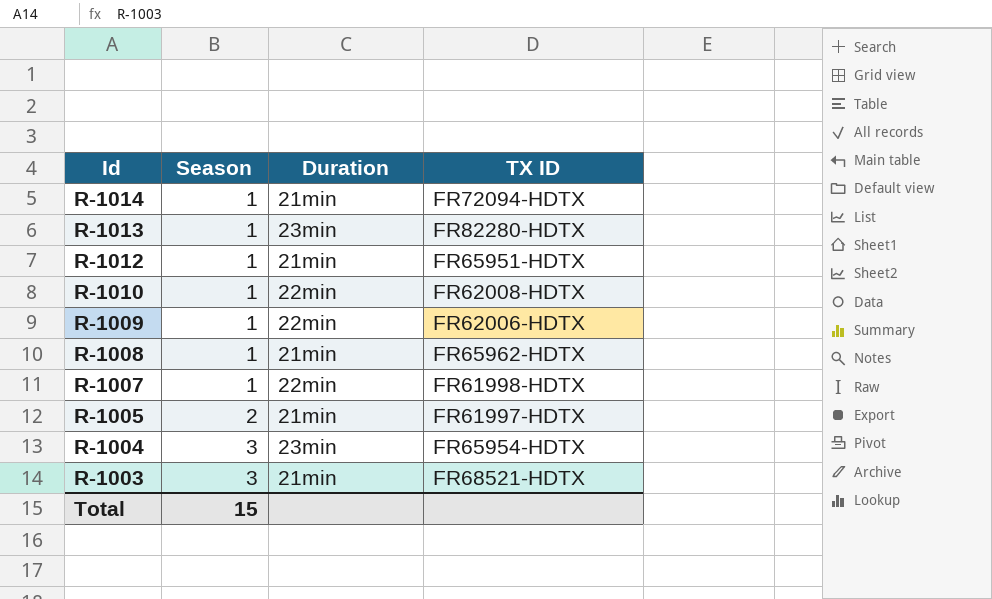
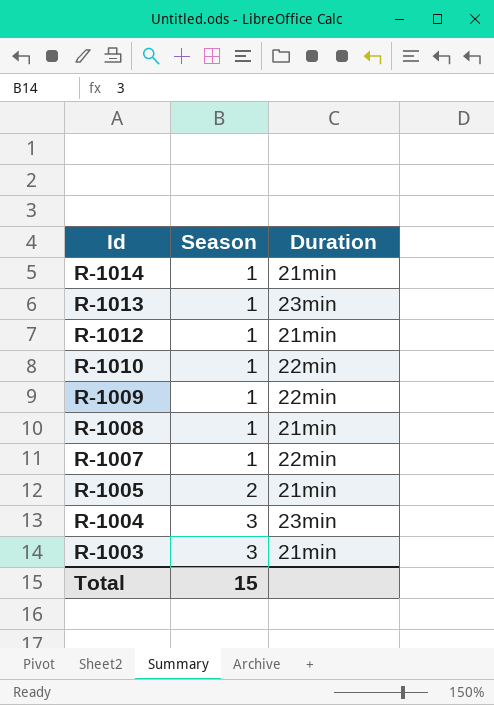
column TX ID | position: 4 -> none

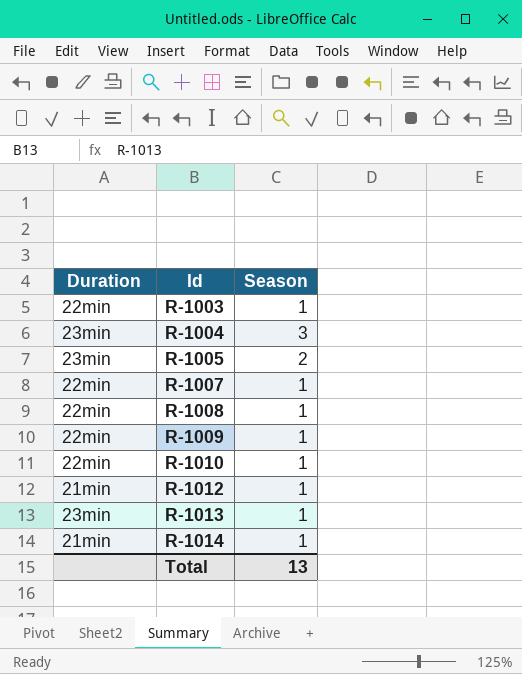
row order: Id descending -> Id ascending
column Duration | position: 3 -> 1
R-1003 | Duration: 21min -> 22min
R-1003 | Season: 3 -> 1
R-1005 | Duration: 21min -> 23min
R-1008 | Duration: 21min -> 22min
Total | Season: 15 -> 13

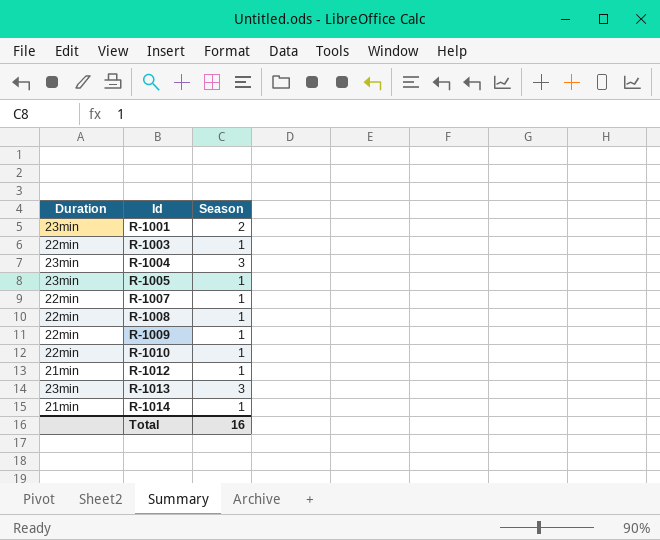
row R-1001: none -> 23min | 2
R-1005 | Season: 2 -> 1
R-1013 | Season: 1 -> 3
Total | Season: 13 -> 16

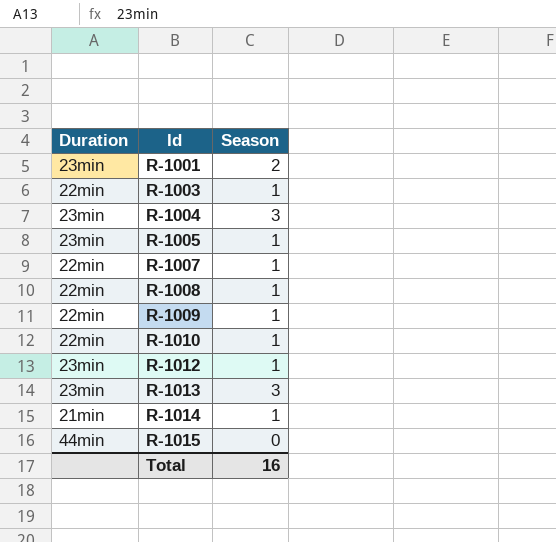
R-1012 | Duration: 21min -> 23min
row R-1015: none -> 44min | 0

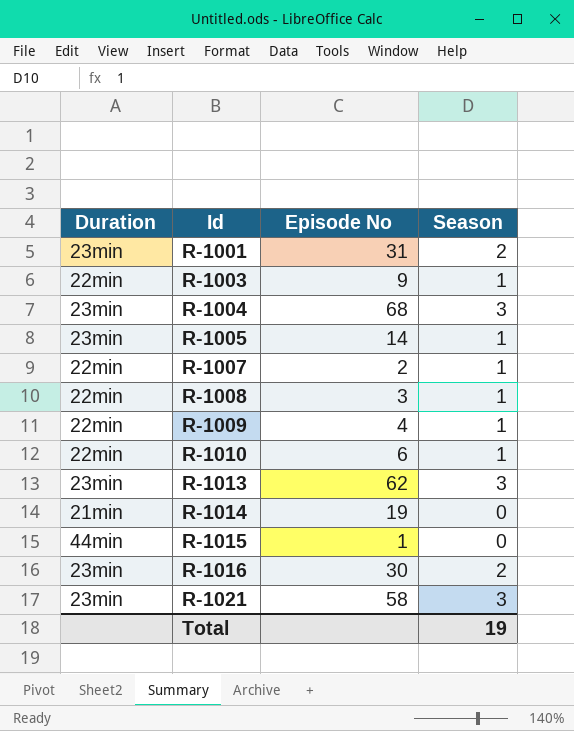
column Episode No | position: none -> 3
row R-1012: 23min | 1 -> none
R-1014 | Season: 1 -> 0
row R-1016: none -> 23min | 30 | 2
row R-1021: none -> 23min | 58 | 3
Total | Season: 16 -> 19

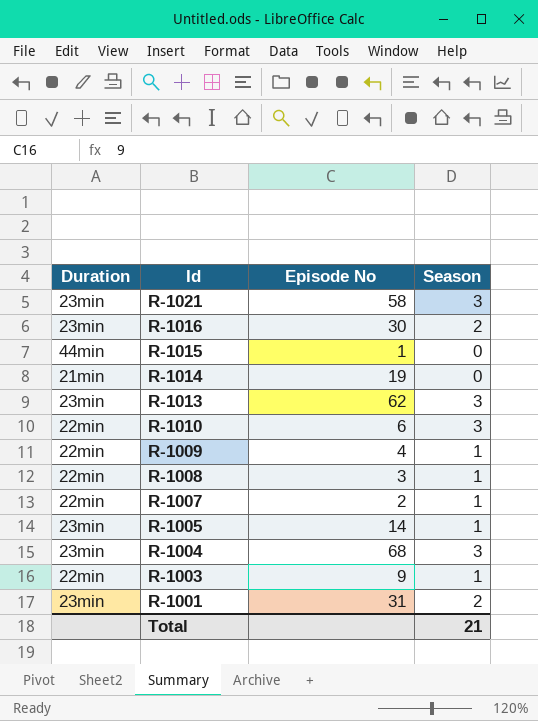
row order: Id ascending -> Id descending
R-1010 | Season: 1 -> 3
Total | Season: 19 -> 21

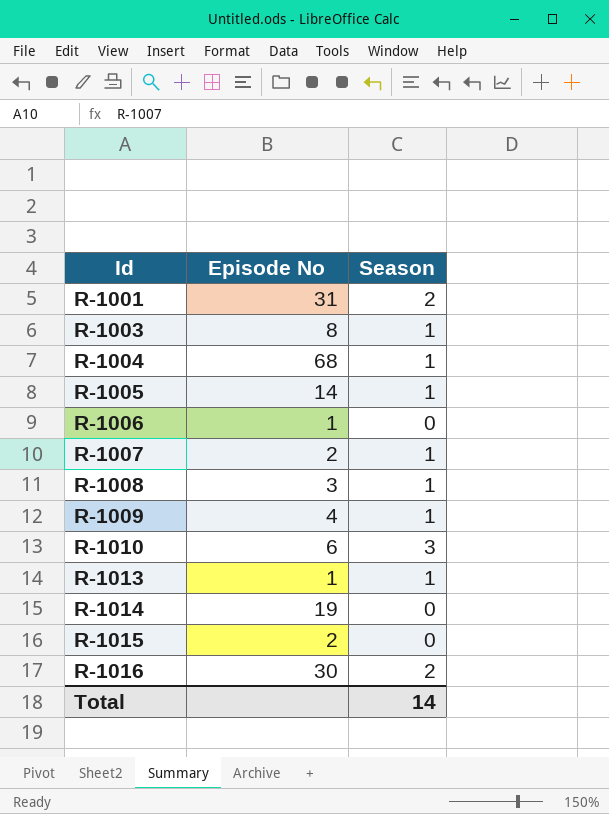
row order: Id descending -> Id ascending
column Duration | position: 1 -> none
row R-1021: 23min | 58 | 3 -> none
R-1003 | Episode No: 9 -> 8
R-1004 | Season: 3 -> 1
row R-1006: none -> 1 | 0
R-1013 | Episode No: 62 -> 1
R-1013 | Season: 3 -> 1
R-1015 | Episode No: 1 -> 2
Total | Season: 21 -> 14

